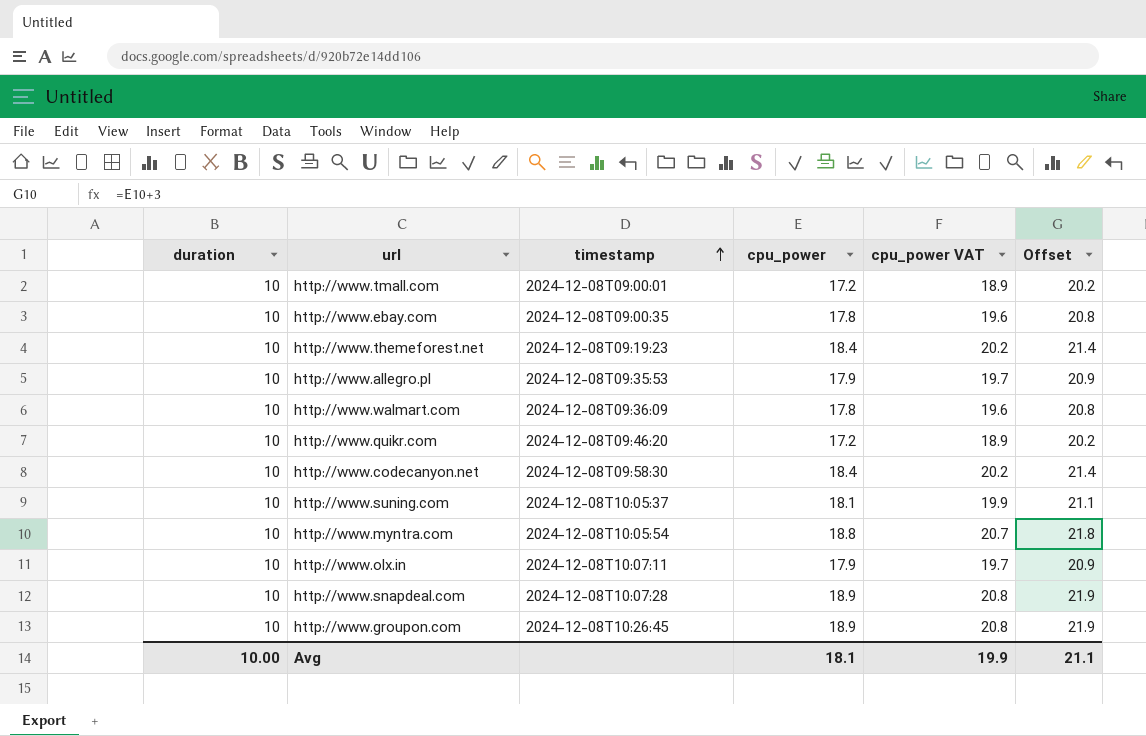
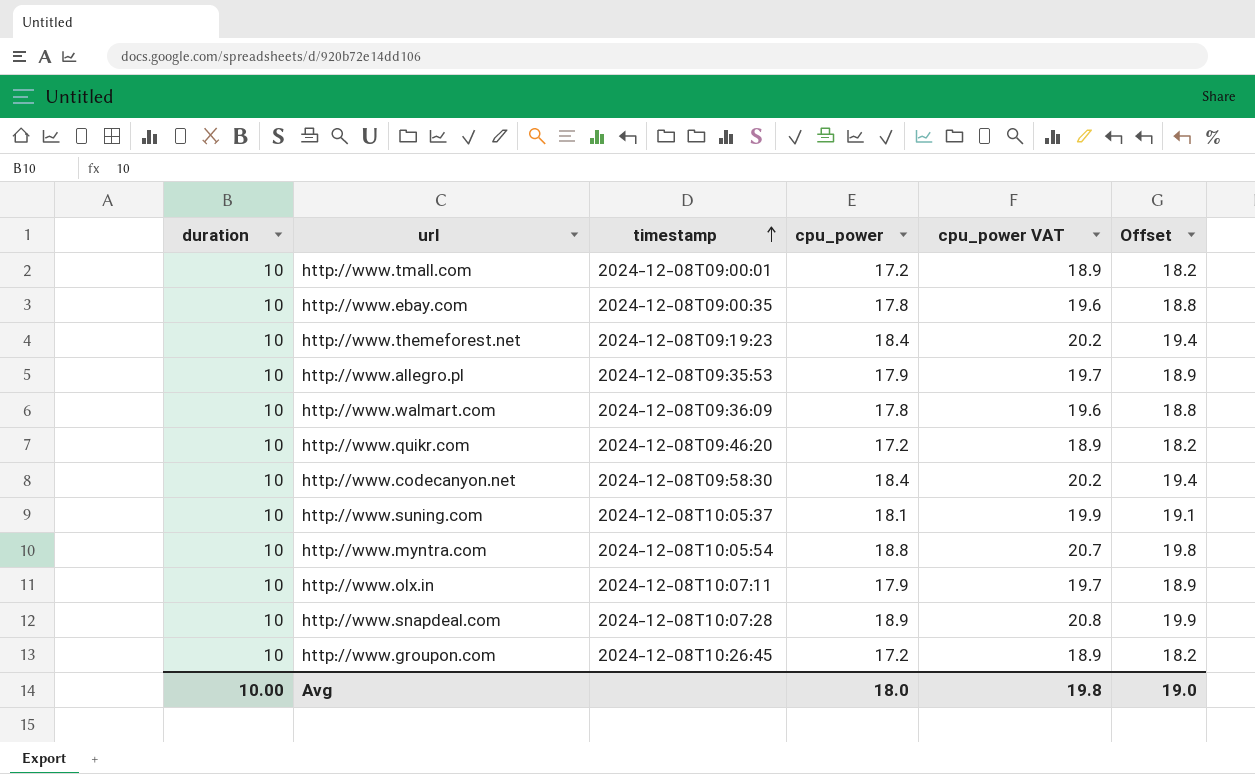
column Offset | formula: [cpu_power] + 3 -> [cpu_power] + 1
http://www.groupon.com | cpu_power: 18.9 -> 17.2
http://www.groupon.com | cpu_power VAT: 20.8 -> 18.9
Avg | cpu_power: 18.1 -> 18.0
Avg | cpu_power VAT: 19.9 -> 19.8
Avg | Offset: 21.1 -> 19.0

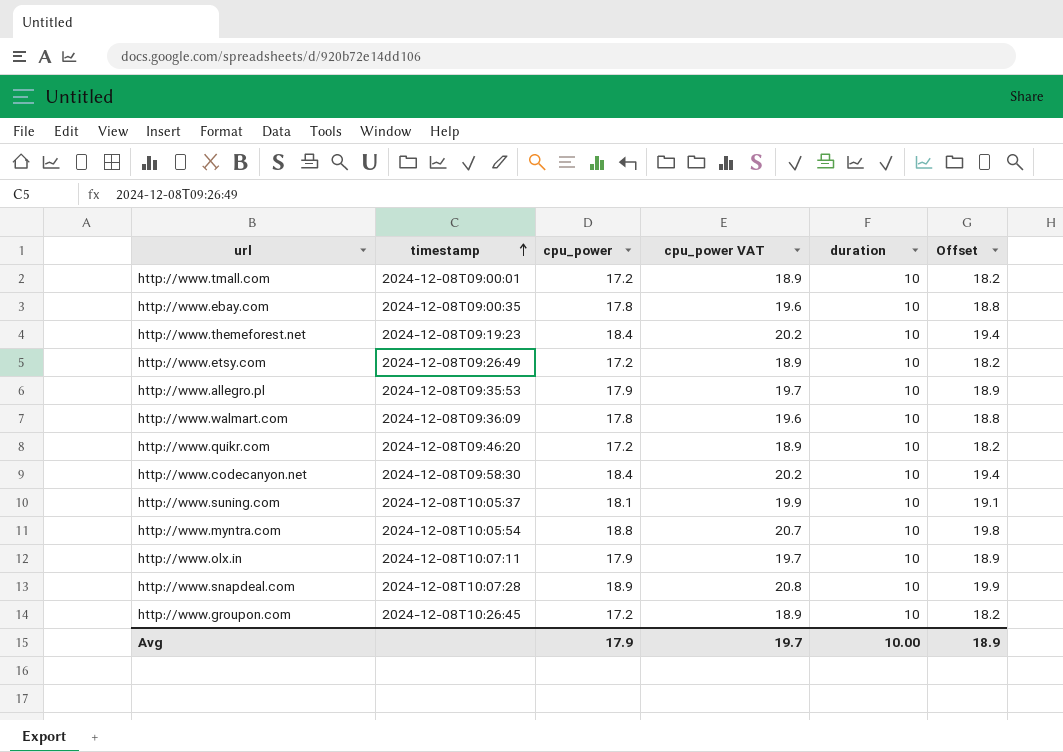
column duration | position: 1 -> 5
row http://www.etsy.com: none -> 2024-12-08T09:26:49 | 17.2 | 18.9 | 10 | 18.2
Avg | cpu_power: 18.0 -> 17.9
Avg | cpu_power VAT: 19.8 -> 19.7
Avg | Offset: 19.0 -> 18.9

